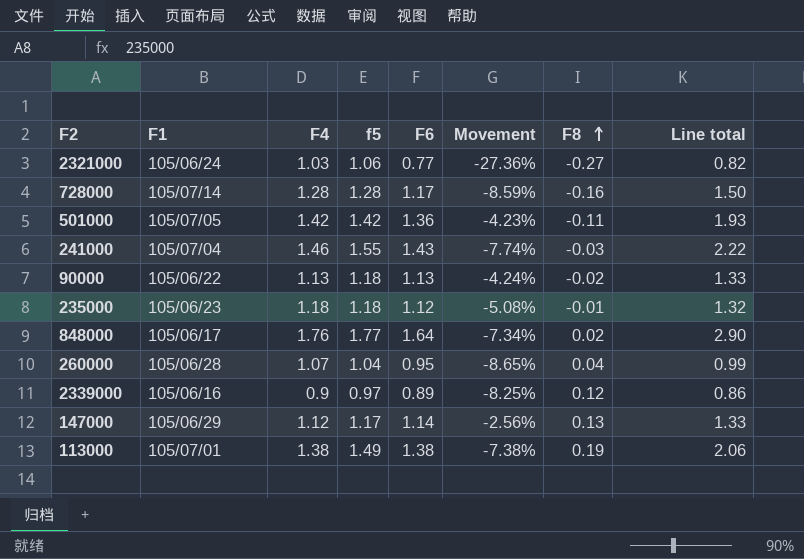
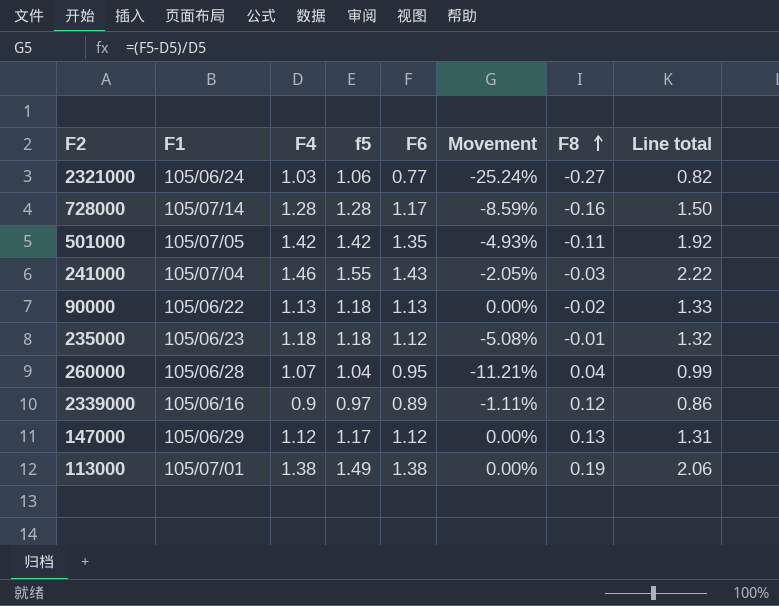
column Movement | formula: ([F6] - [f5]) / [f5] -> ([F6] - [F4]) / [F4]
row 848000: 105/06/17 | 1.76 | 1.77 | 1.64 | -7.34% | 0.02 | 2.90 -> none
501000 | F6: 1.36 -> 1.35
501000 | Line total: 1.93 -> 1.92
147000 | F6: 1.14 -> 1.12
147000 | Line total: 1.33 -> 1.31

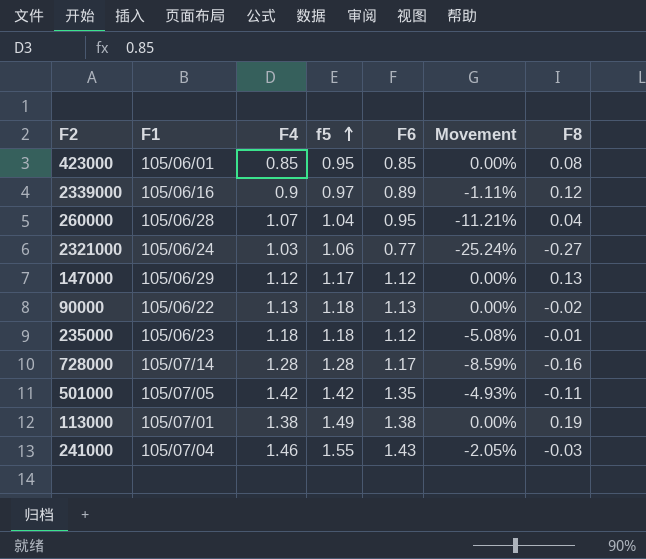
row order: F8 ascending -> f5 ascending
column Line total | formula: [f5] * [F6] -> none
row 423000: none -> 105/06/01 | 0.85 | 0.95 | 0.85 | 0.00% | 0.08

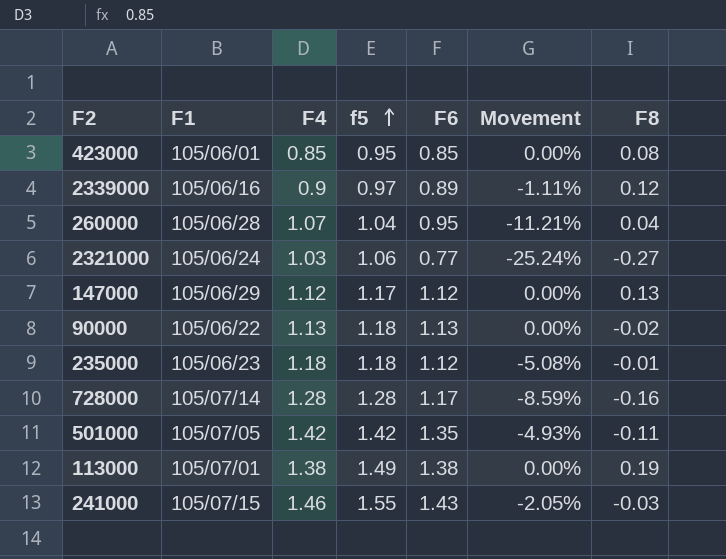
241000 | F1: 105/07/04 -> 105/07/15

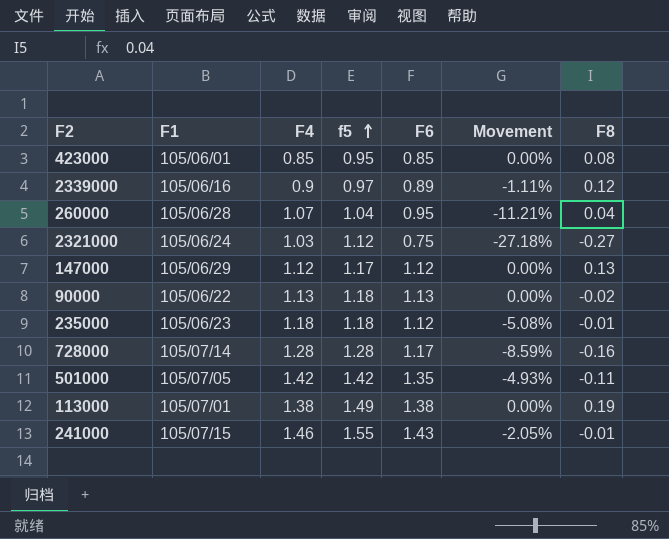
2321000 | f5: 1.06 -> 1.12
2321000 | F6: 0.77 -> 0.75
2321000 | Movement: -25.24% -> -27.18%
241000 | F8: -0.03 -> -0.01

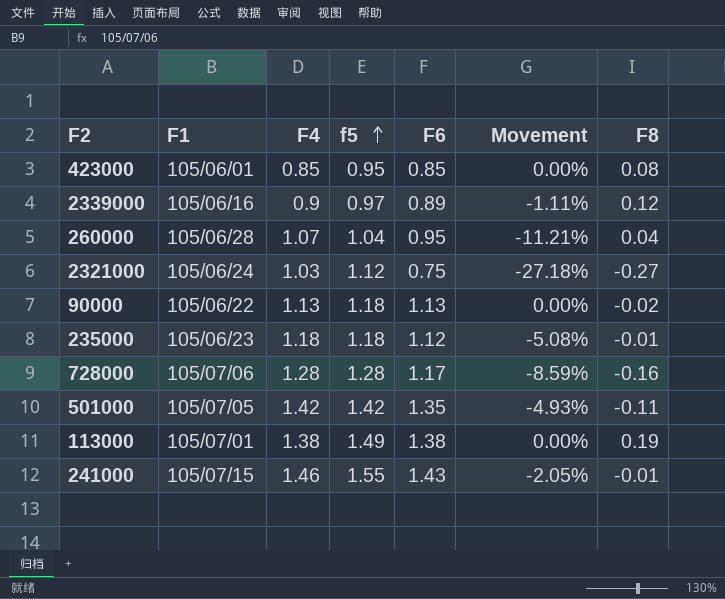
row 147000: 105/06/29 | 1.12 | 1.17 | 1.12 | 0.00% | 0.13 -> none
728000 | F1: 105/07/14 -> 105/07/06

